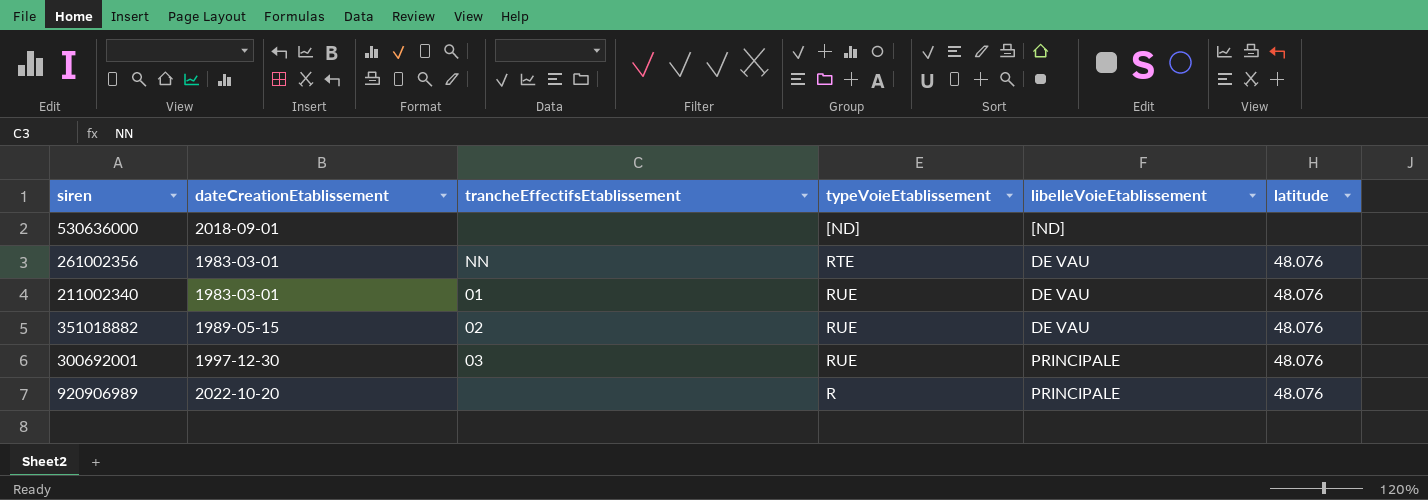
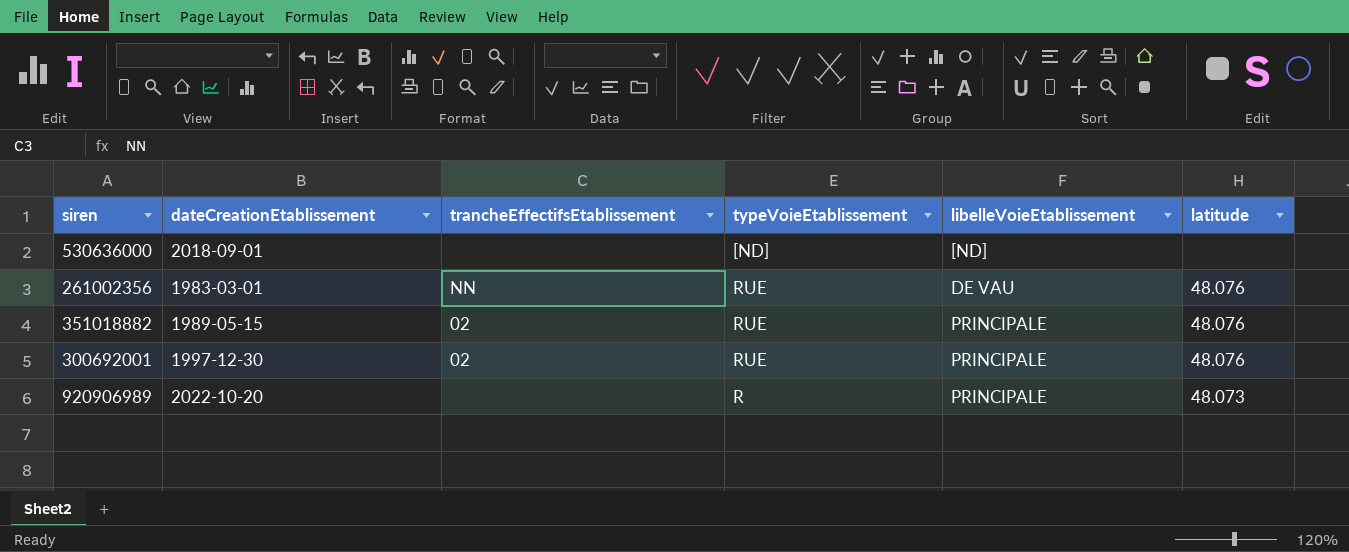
row 211002340: 1983-03-01 | 01 | RUE | DE VAU | 48.076 -> none
261002356 | typeVoieEtablissement: RTE -> RUE
351018882 | libelleVoieEtablissement: DE VAU -> PRINCIPALE
300692001 | trancheEffectifsEtablissement: 03 -> 02
920906989 | latitude: 48.076 -> 48.073

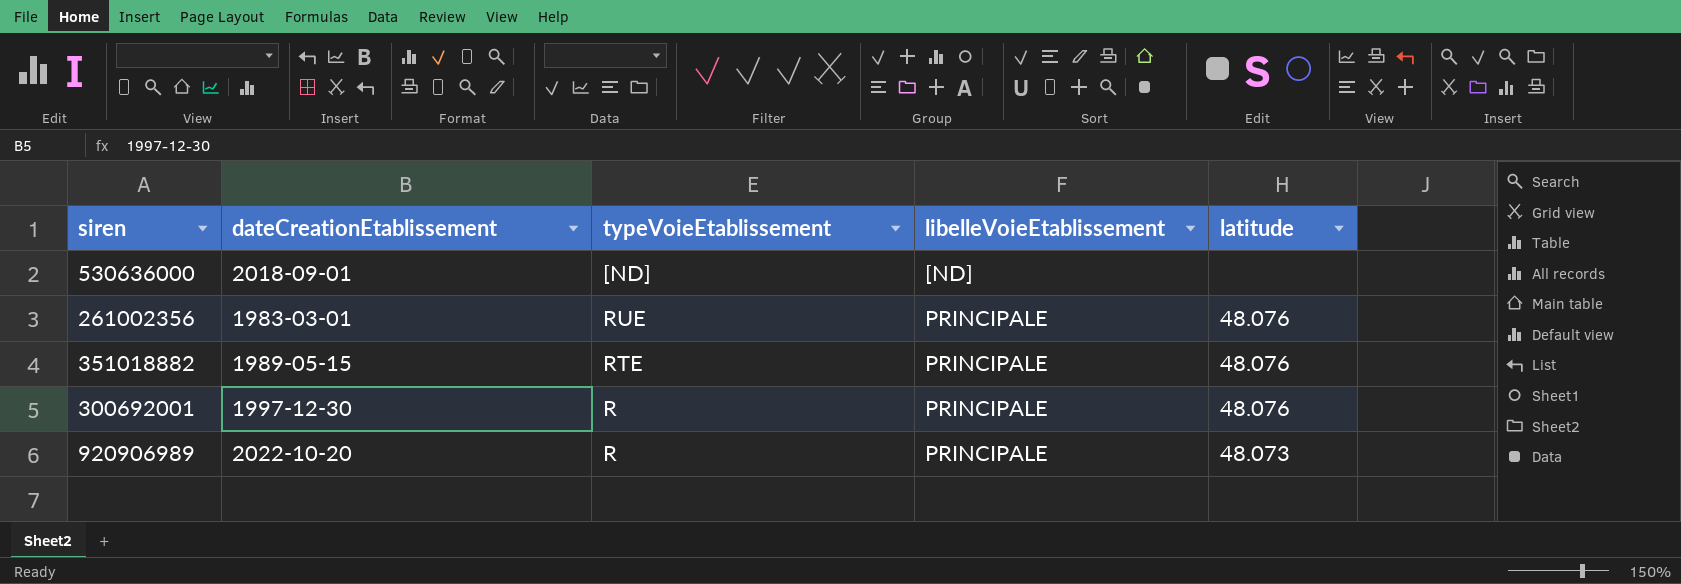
column trancheEffectifsEtablissement | position: 3 -> none
261002356 | libelleVoieEtablissement: DE VAU -> PRINCIPALE
351018882 | typeVoieEtablissement: RUE -> RTE
300692001 | typeVoieEtablissement: RUE -> R

